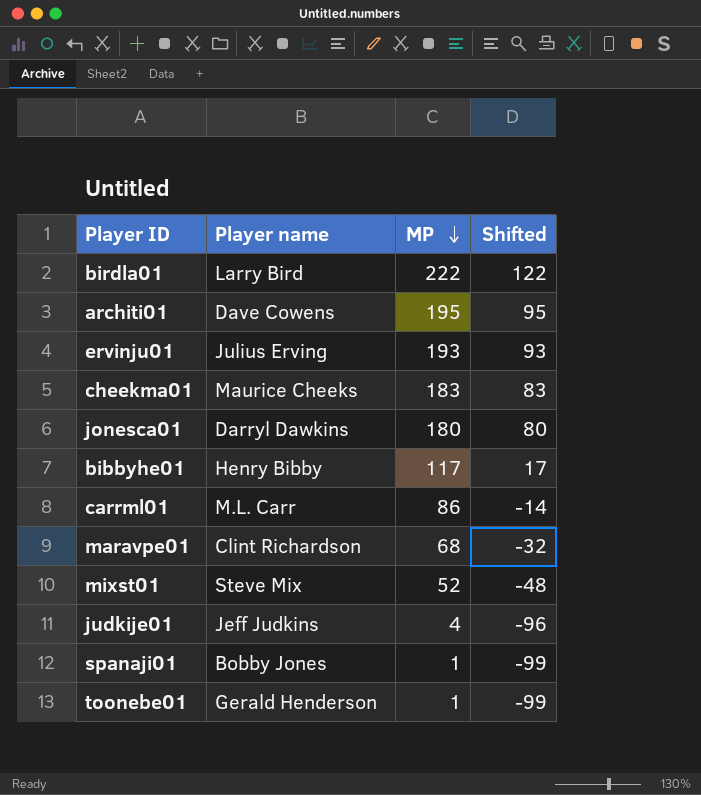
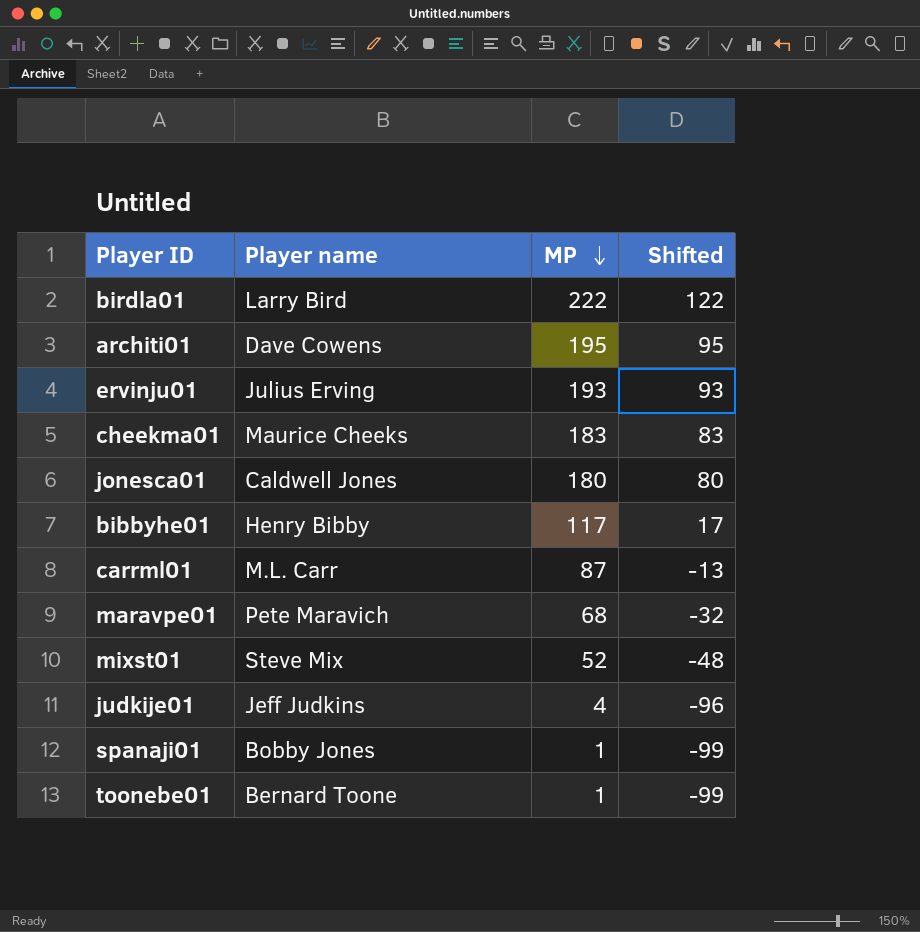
jonesca01 | Player name: Darryl Dawkins -> Caldwell Jones
carrml01 | MP: 86 -> 87
carrml01 | Shifted: -14 -> -13
maravpe01 | Player name: Clint Richardson -> Pete Maravich
toonebe01 | Player name: Gerald Henderson -> Bernard Toone

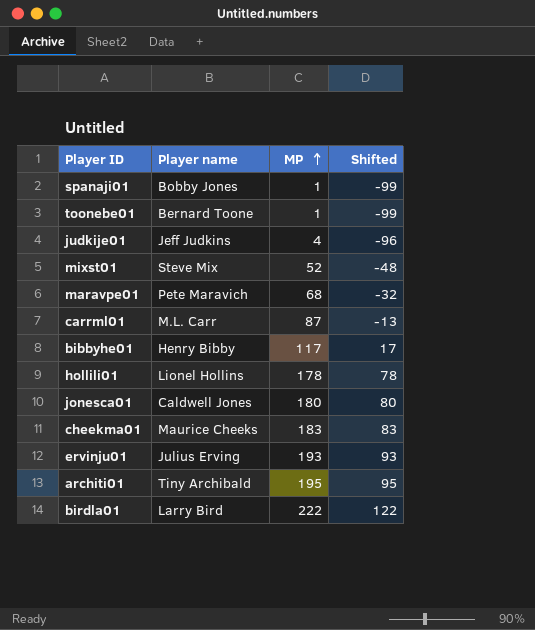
row order: MP descending -> MP ascending
row hollili01: none -> Lionel Hollins | 178 | 78
architi01 | Player name: Dave Cowens -> Tiny Archibald

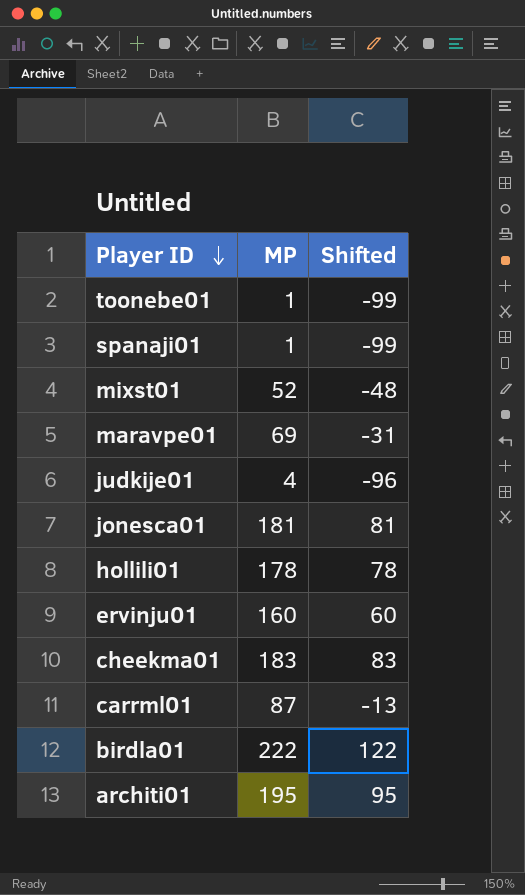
row order: MP ascending -> Player ID descending
column Player name | position: 2 -> none
row bibbyhe01: Henry Bibby | 117 | 17 -> none
maravpe01 | MP: 68 -> 69
maravpe01 | Shifted: -32 -> -31
jonesca01 | MP: 180 -> 181
jonesca01 | Shifted: 80 -> 81
ervinju01 | MP: 193 -> 160
ervinju01 | Shifted: 93 -> 60

